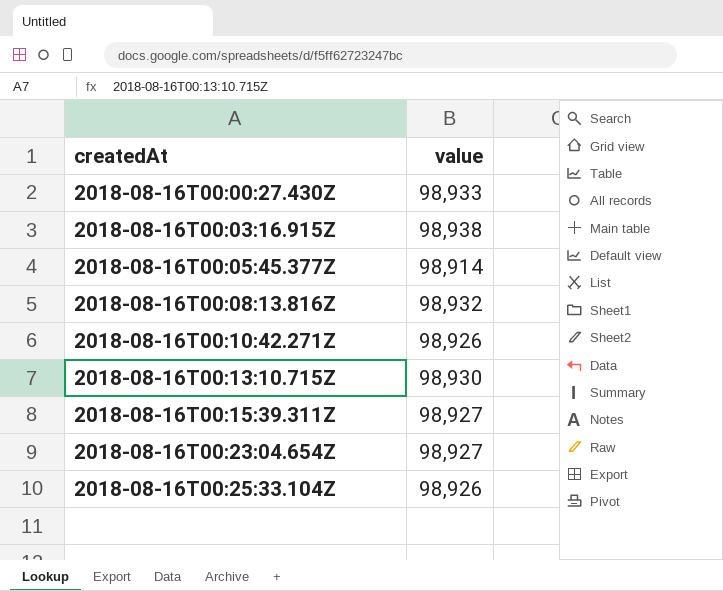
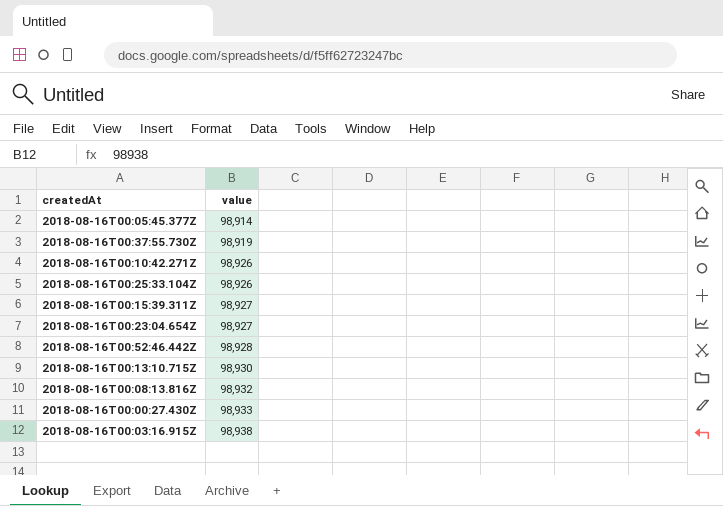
row order: createdAt ascending -> value ascending
row 2018-08-16T00:37:55.730Z: none -> 98,919
row 2018-08-16T00:52:46.442Z: none -> 98,928

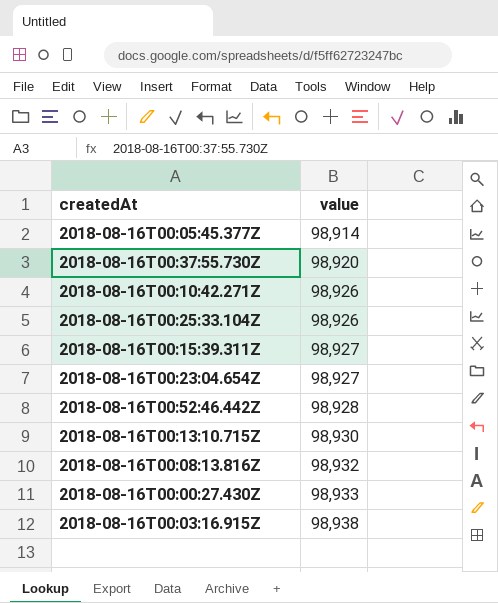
2018-08-16T00:37:55.730Z | value: 98,919 -> 98,920

